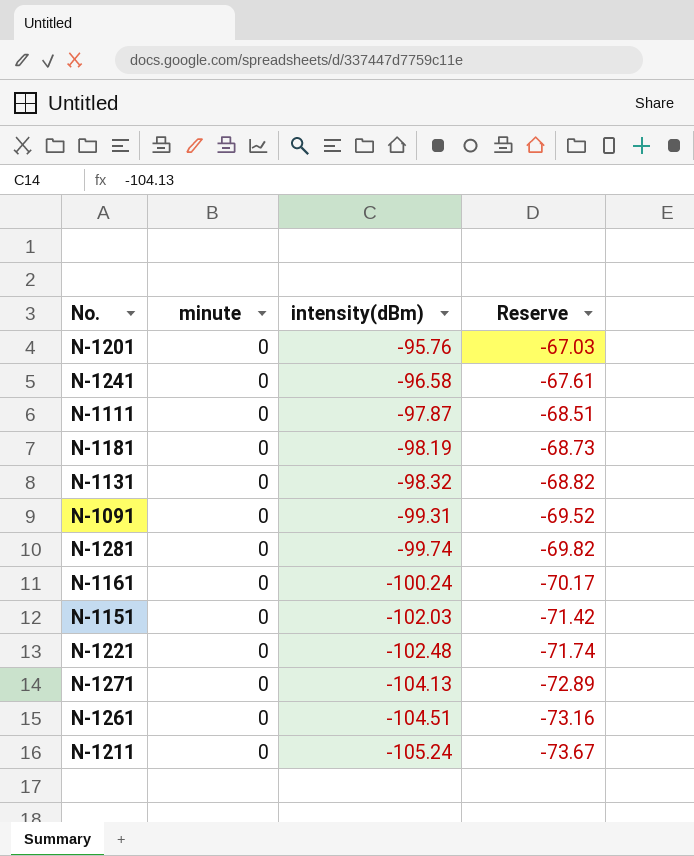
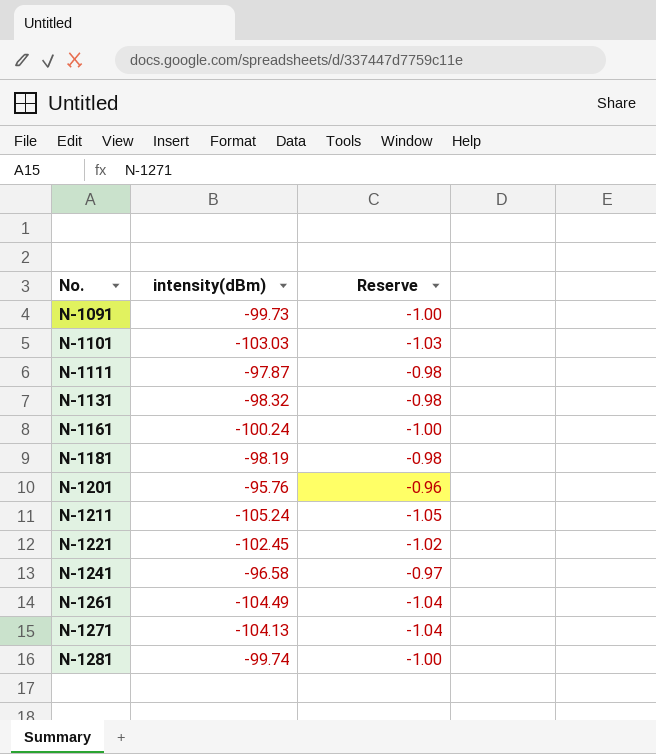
row order: intensity(dBm) descending -> No. ascending
column minute | position: 2 -> none
column Reserve | formula: [intensity(dBm)] * 0.7 -> [intensity(dBm)] * 0.01
row N-1151: 0 | -102.03 | -71.42 -> none
N-1091 | intensity(dBm): -99.31 -> -99.73
row N-1101: none -> -103.03 | -1.03
N-1221 | intensity(dBm): -102.48 -> -102.45
N-1261 | intensity(dBm): -104.51 -> -104.49

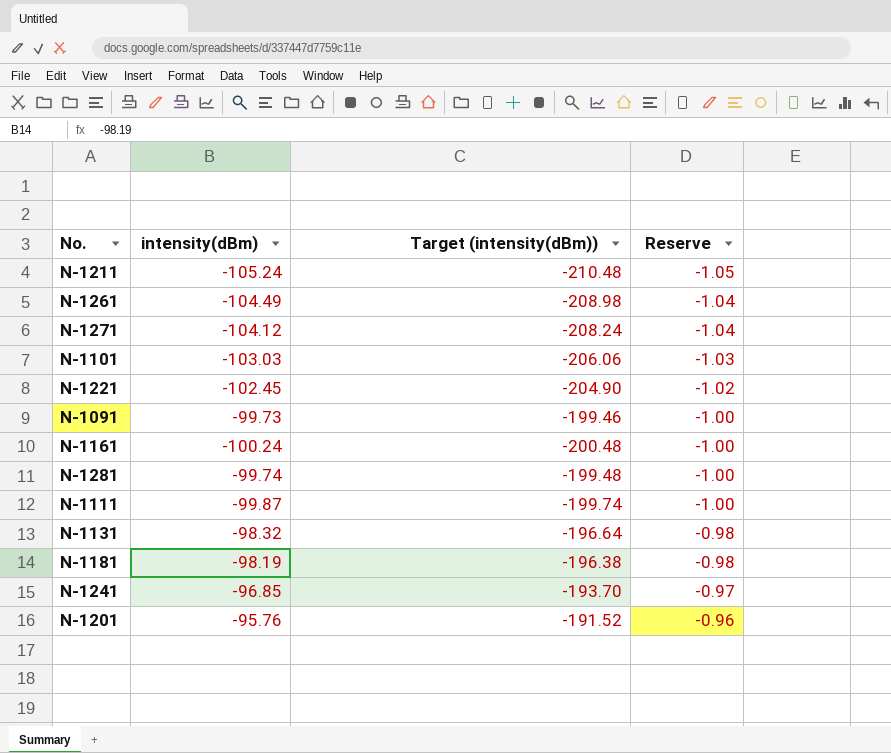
row order: No. ascending -> Reserve ascending
column Target (intensity(dBm)) | formula: none -> [intensity(dBm)] * 2
N-1271 | intensity(dBm): -104.13 -> -104.12
N-1111 | intensity(dBm): -97.87 -> -99.87
N-1111 | Reserve: -0.98 -> -1.00
N-1241 | intensity(dBm): -96.58 -> -96.85

